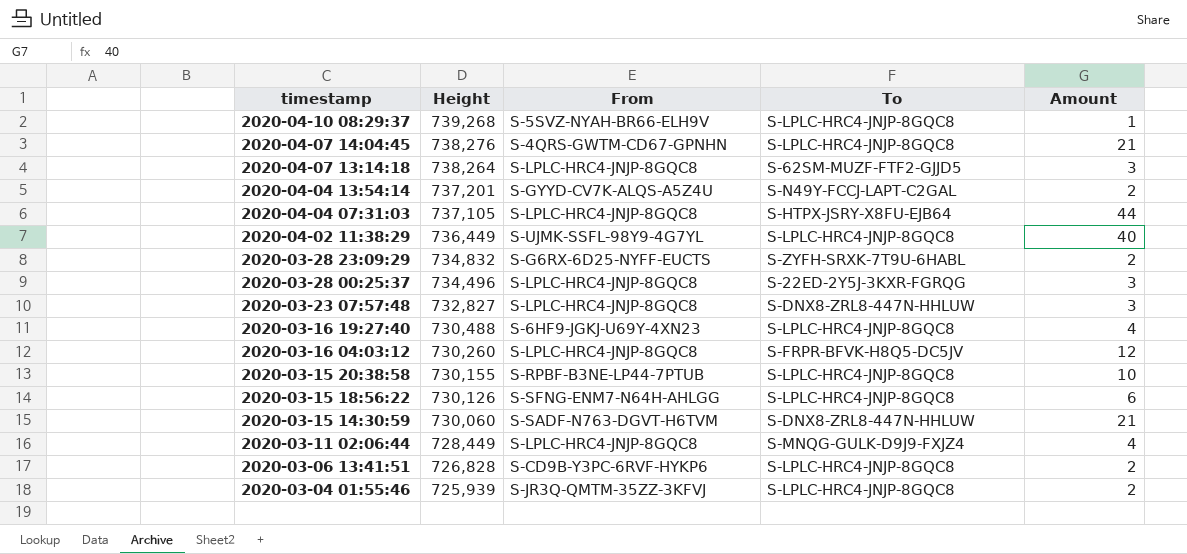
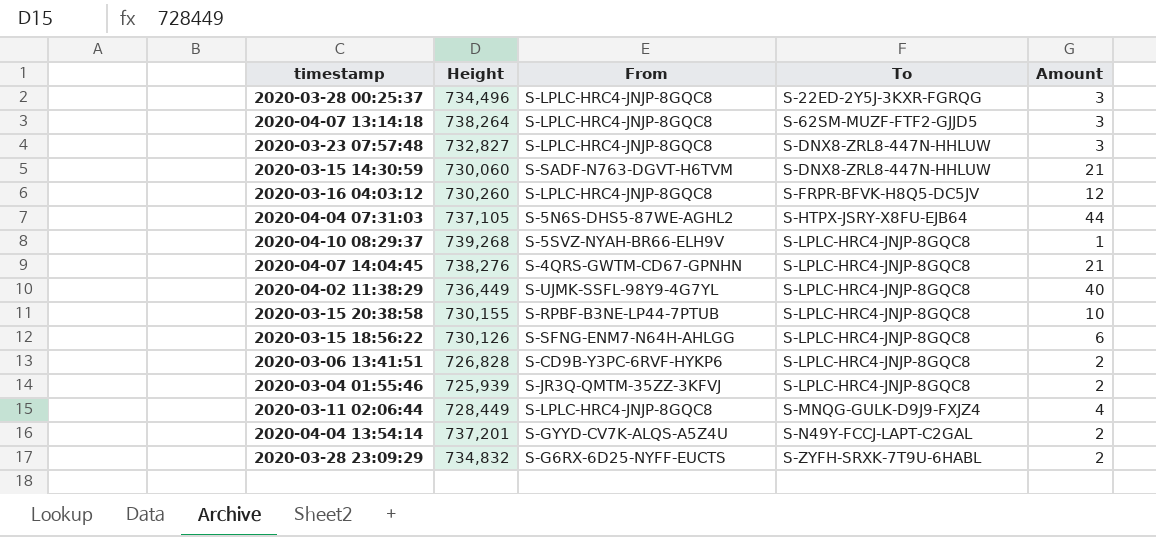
row order: timestamp descending -> To ascending
row 2020-03-16 19:27:40: 730,488 | S-6HF9-JGKJ-U69Y-4XN23 | S-LPLC-HRC4-JNJP-8GQC8 | 4 -> none
2020-04-04 07:31:03 | From: S-LPLC-HRC4-JNJP-8GQC8 -> S-5N6S-DHS5-87WE-AGHL2

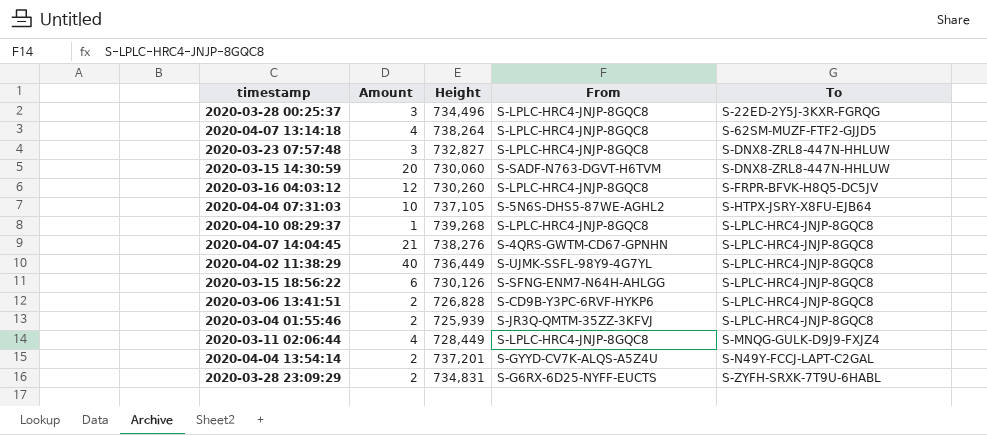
column Amount | position: 5 -> 2
row 2020-03-15 20:38:58: 730,155 | S-RPBF-B3NE-LP44-7PTUB | S-LPLC-HRC4-JNJP-8GQC8 | 10 -> none
2020-04-07 13:14:18 | Amount: 3 -> 4
2020-03-15 14:30:59 | Amount: 21 -> 20
2020-04-04 07:31:03 | Amount: 44 -> 10
2020-04-10 08:29:37 | From: S-5SVZ-NYAH-BR66-ELH9V -> S-LPLC-HRC4-JNJP-8GQC8
2020-03-28 23:09:29 | Height: 734,832 -> 734,831

